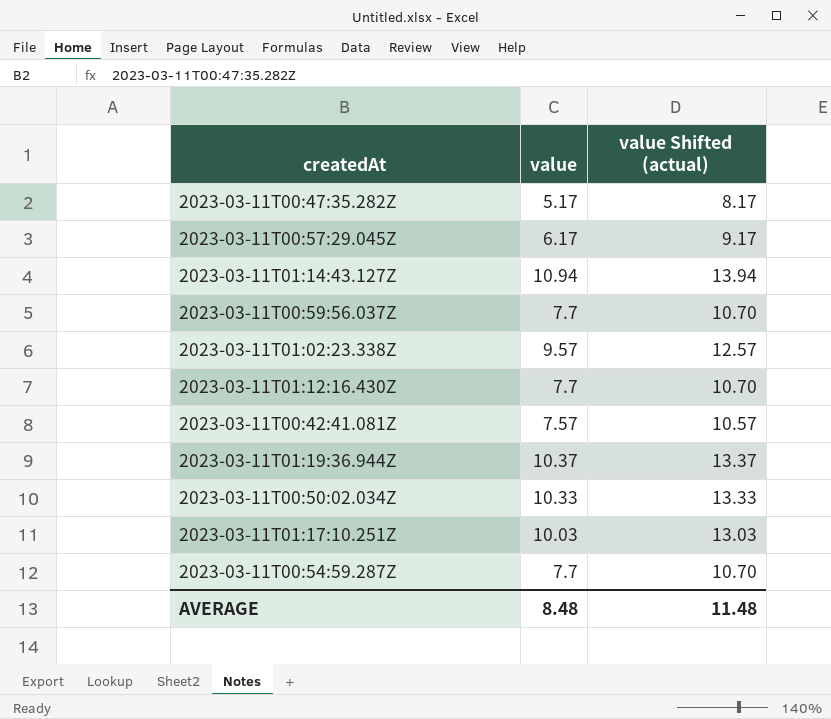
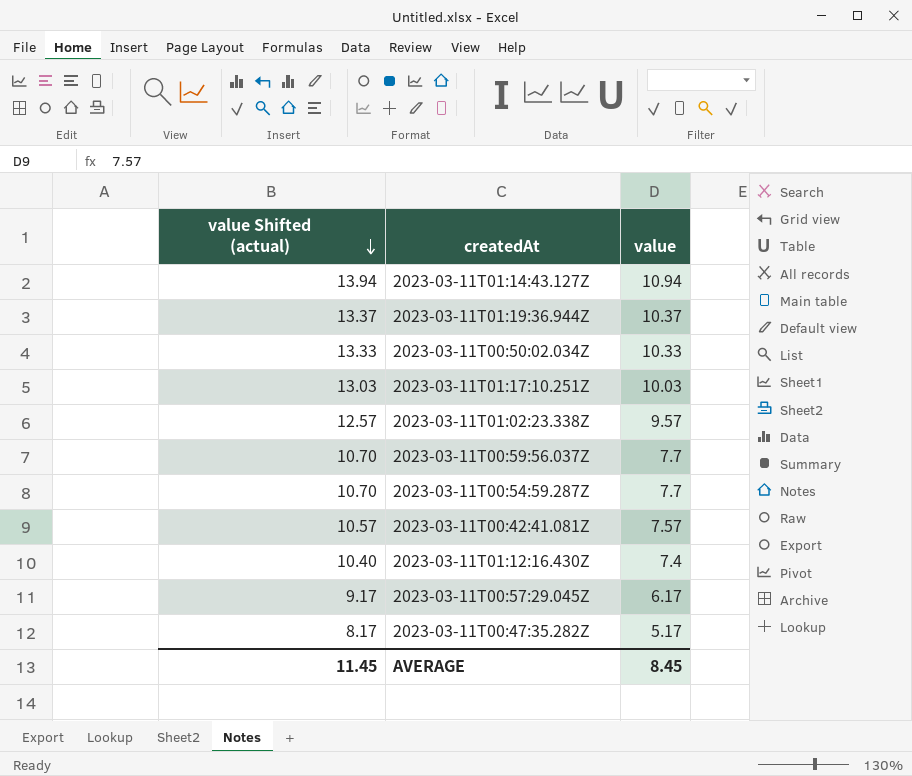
row order: none -> value Shifted (actual) descending
column value Shifted (actual) | position: 3 -> 1
2023-03-11T01:12:16.430Z | value Shifted (actual): 10.70 -> 10.40
2023-03-11T01:12:16.430Z | value: 7.7 -> 7.4
AVERAGE | value Shifted (actual): 11.48 -> 11.45
AVERAGE | value: 8.48 -> 8.45

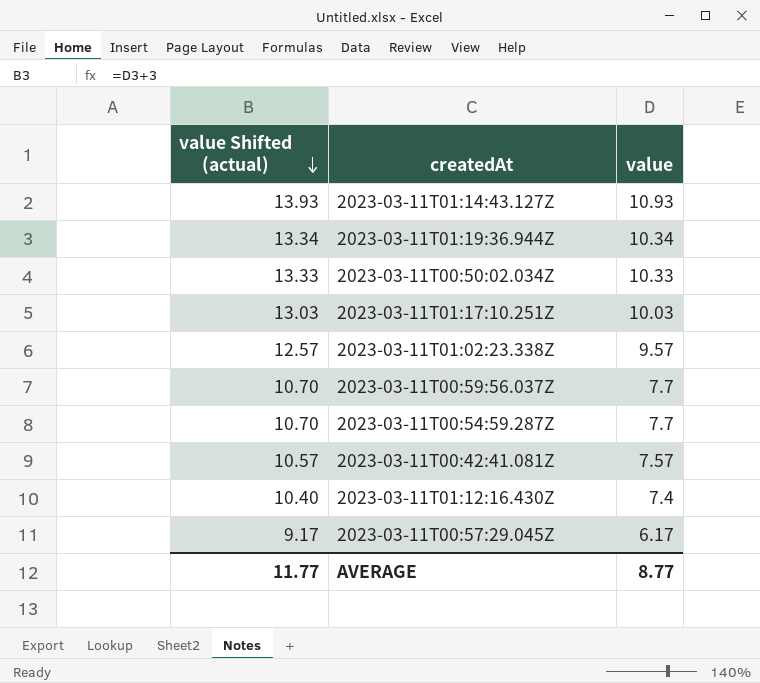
row 2023-03-11T00:47:35.282Z: 8.17 | 5.17 -> none
2023-03-11T01:14:43.127Z | value Shifted (actual): 13.94 -> 13.93
2023-03-11T01:14:43.127Z | value: 10.94 -> 10.93
2023-03-11T01:19:36.944Z | value Shifted (actual): 13.37 -> 13.34
2023-03-11T01:19:36.944Z | value: 10.37 -> 10.34
AVERAGE | value Shifted (actual): 11.45 -> 11.77
AVERAGE | value: 8.45 -> 8.77

